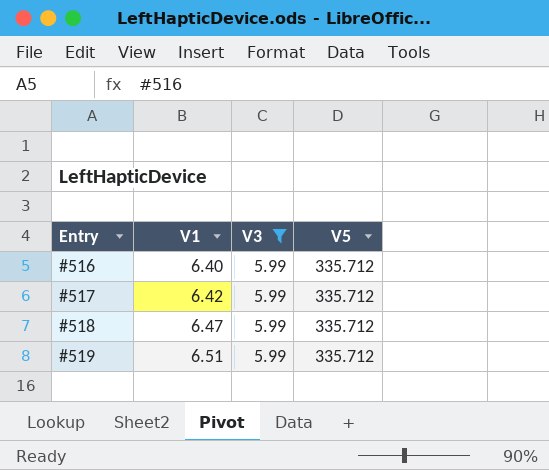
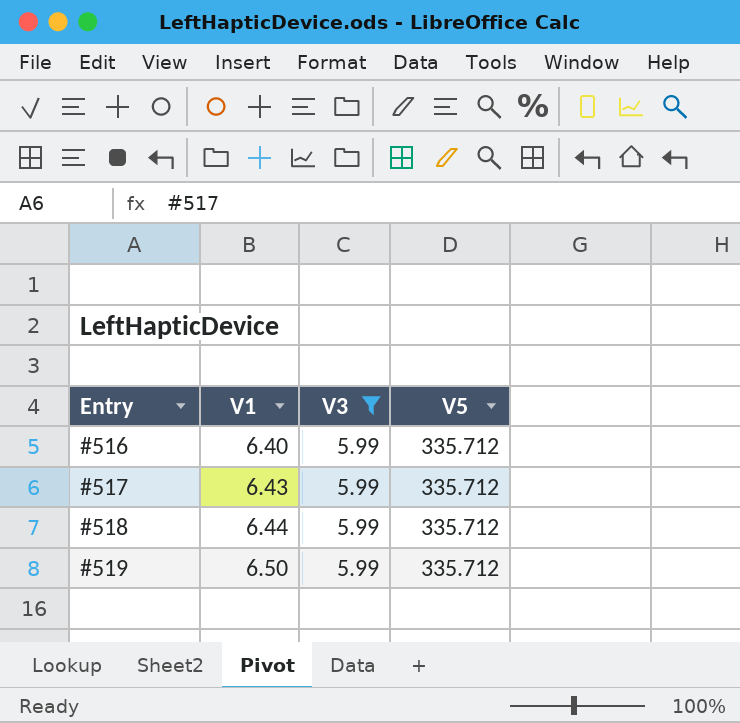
#517 | V1: 6.42 -> 6.43
#518 | V1: 6.47 -> 6.44
#519 | V1: 6.51 -> 6.50

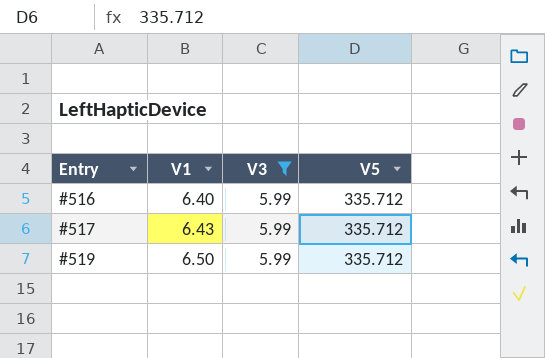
row #518: 6.44 | 5.99 | 335.712 -> none

